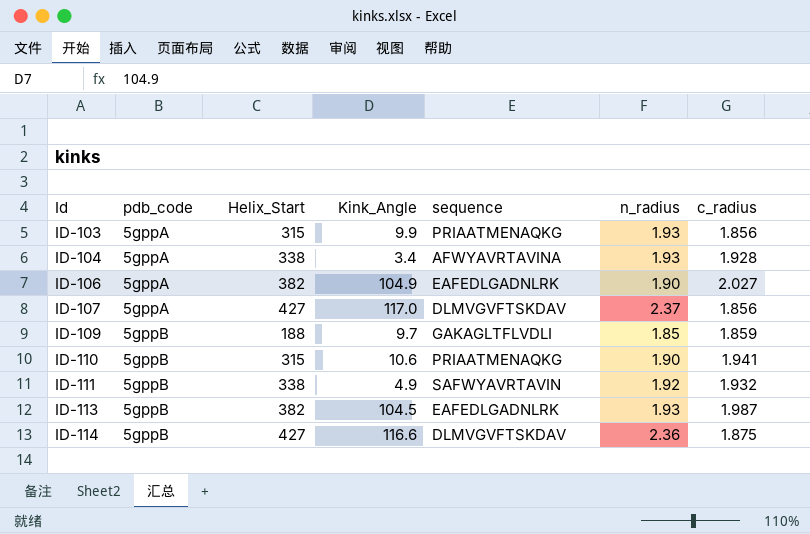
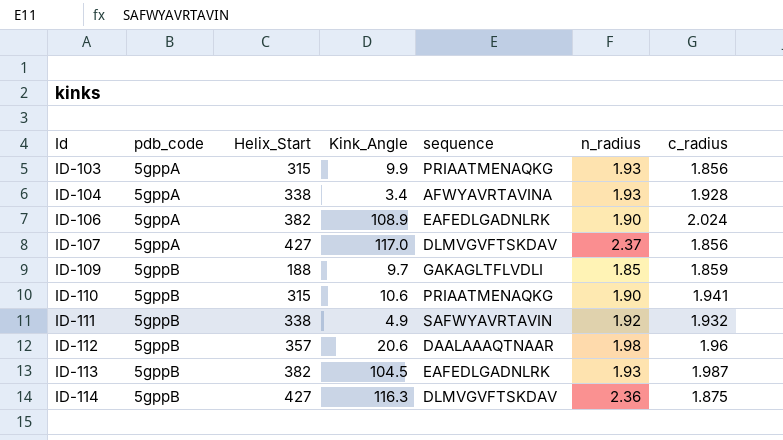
ID-106 | Kink_Angle: 104.9 -> 108.9
ID-106 | c_radius: 2.027 -> 2.024
row ID-112: none -> 5gppB | 357 | 20.6 | DAALAAAQTNAAR | 1.98 | 1.96
ID-114 | Kink_Angle: 116.6 -> 116.3

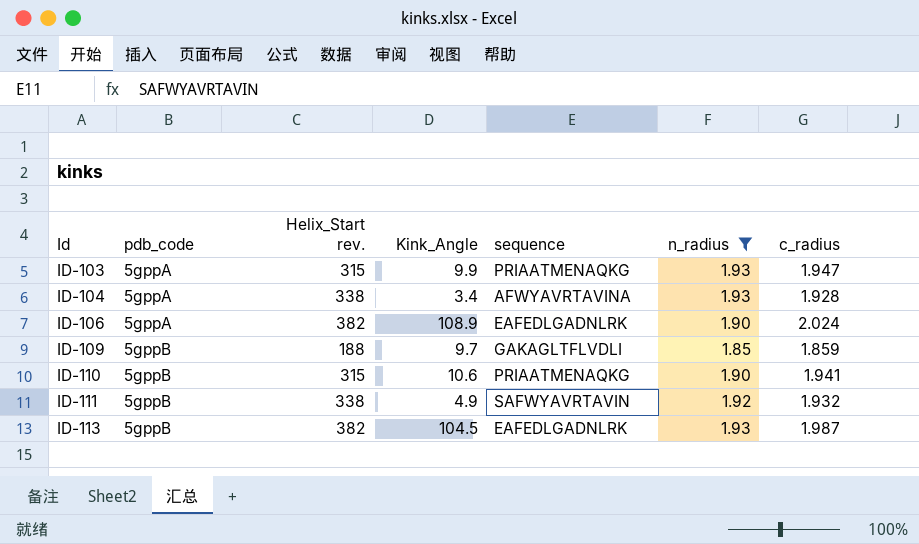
filter: none -> n_radius <= 1.93
column name: Helix_Start -> Helix_Start rev.
ID-103 | c_radius: 1.856 -> 1.947

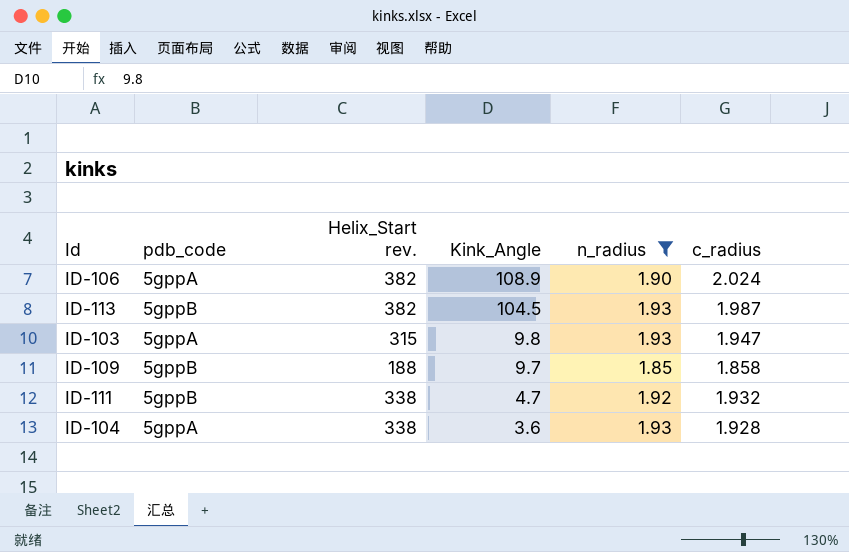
row order: Id ascending -> Kink_Angle descending
column sequence | position: 5 -> none
row ID-110: 5gppB | 315 | 10.6 | PRIAATMENAQKG | 1.90 | 1.941 -> none
ID-103 | Kink_Angle: 9.9 -> 9.8
ID-109 | c_radius: 1.859 -> 1.858
ID-111 | Kink_Angle: 4.9 -> 4.7
ID-104 | Kink_Angle: 3.4 -> 3.6

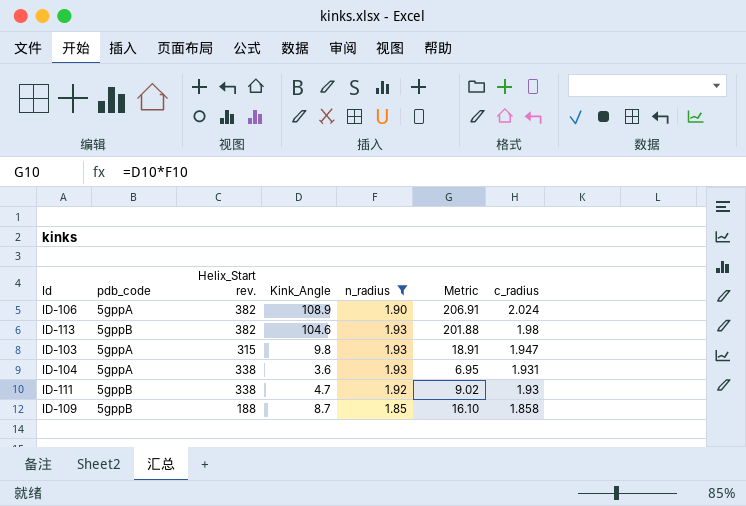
row order: Kink_Angle descending -> c_radius descending
column Metric | formula: none -> [Kink_Angle] * [n_radius]
ID-113 | Kink_Angle: 104.5 -> 104.6
ID-113 | c_radius: 1.987 -> 1.98
ID-104 | c_radius: 1.928 -> 1.931
ID-111 | c_radius: 1.932 -> 1.93
ID-109 | Kink_Angle: 9.7 -> 8.7

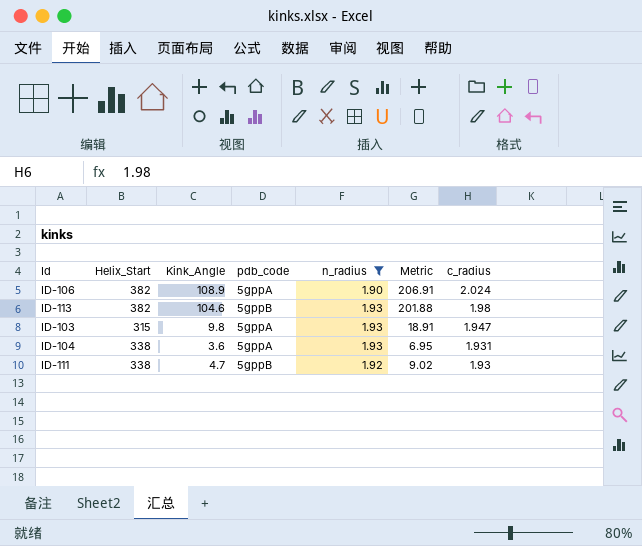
column name: Helix_Start rev. -> Helix_Start
column pdb_code | position: 2 -> 4
row ID-109: 5gppB | 188 | 8.7 | 1.85 | 16.10 | 1.858 -> none

